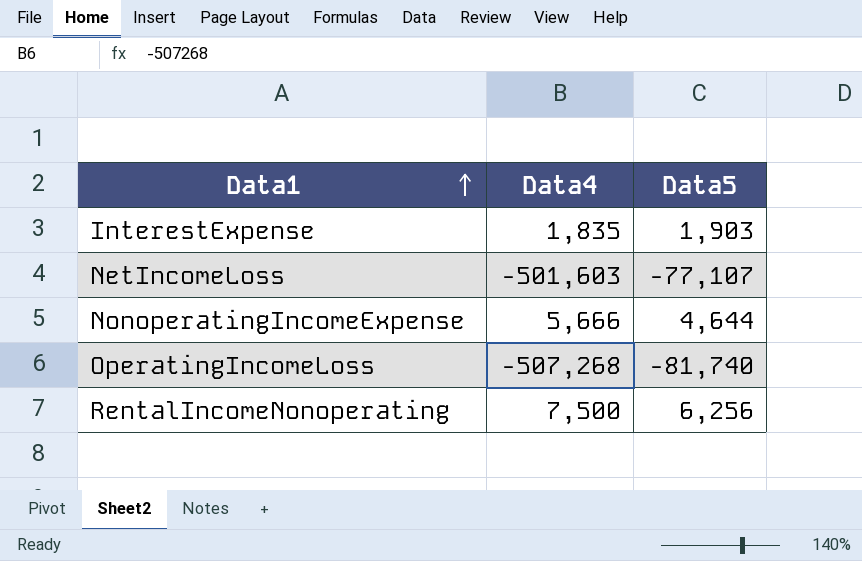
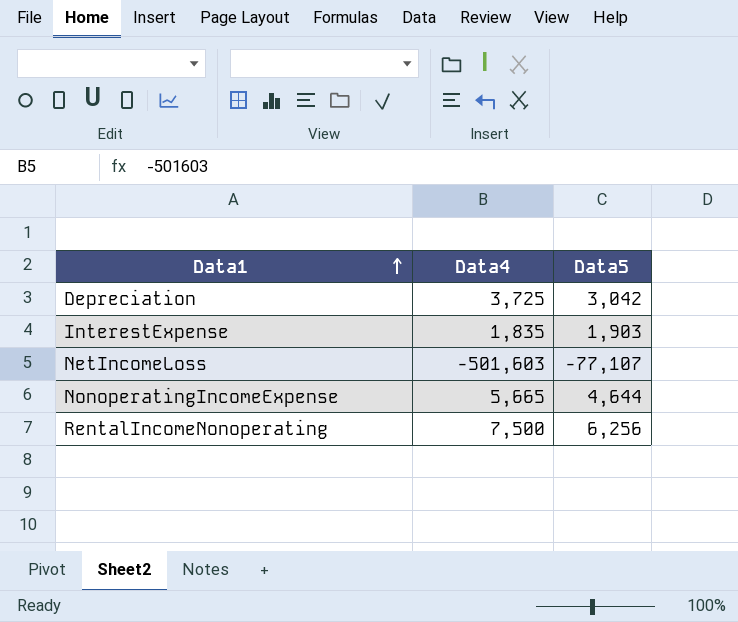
row OperatingIncomeLoss: -507,268 | -81,740 -> none
row Depreciation: none -> 3,725 | 3,042
NonoperatingIncomeExpense | Data4: 5,666 -> 5,665

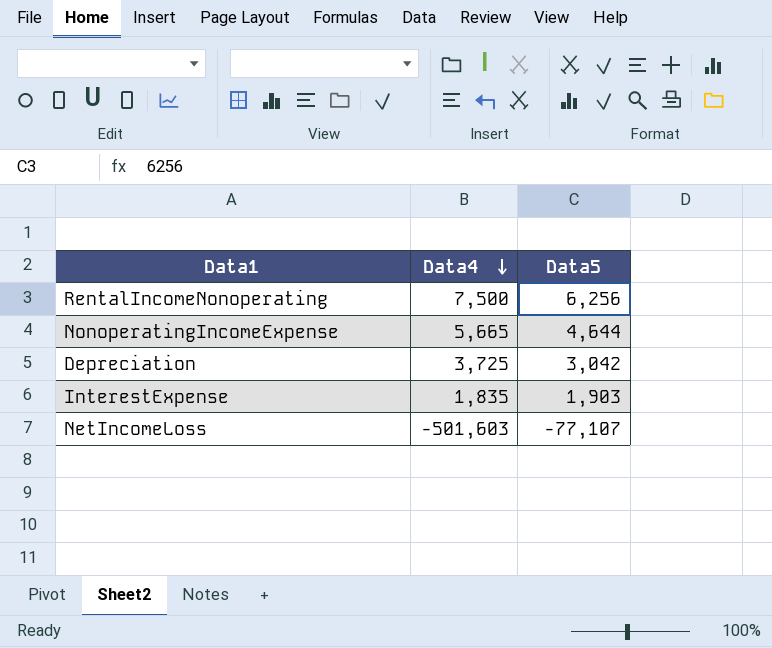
row order: Data1 ascending -> Data4 descending

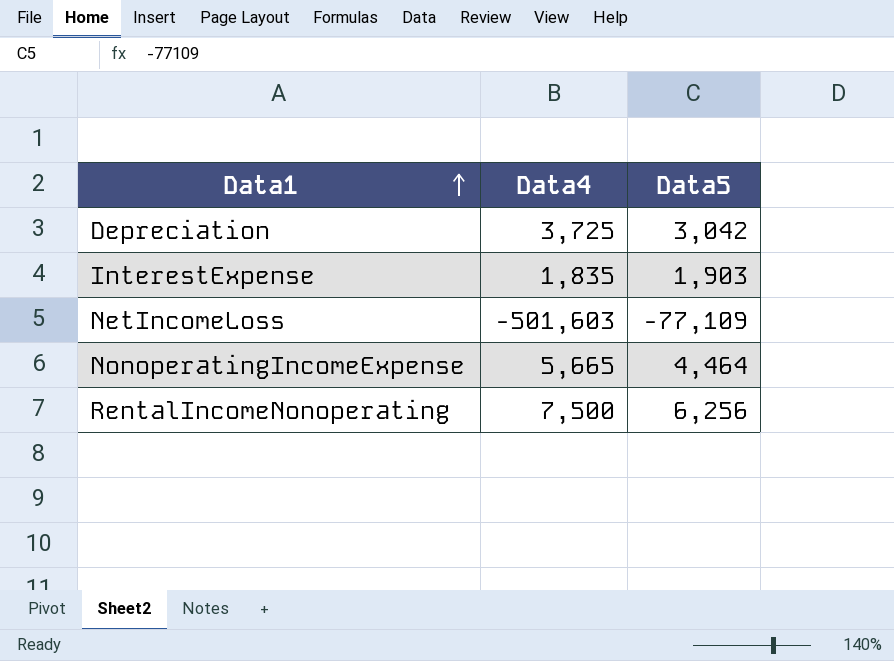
row order: Data4 descending -> Data1 ascending
NetIncomeLoss | Data5: -77,107 -> -77,109
NonoperatingIncomeExpense | Data5: 4,644 -> 4,464

